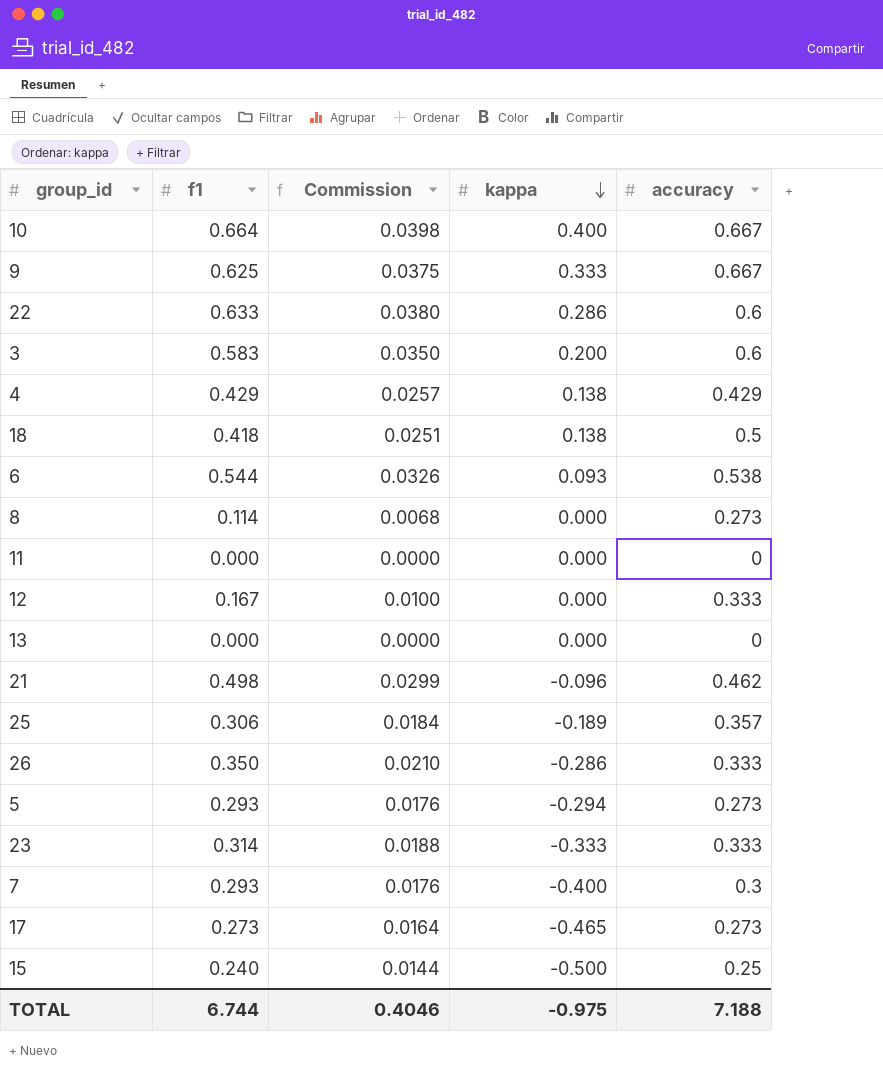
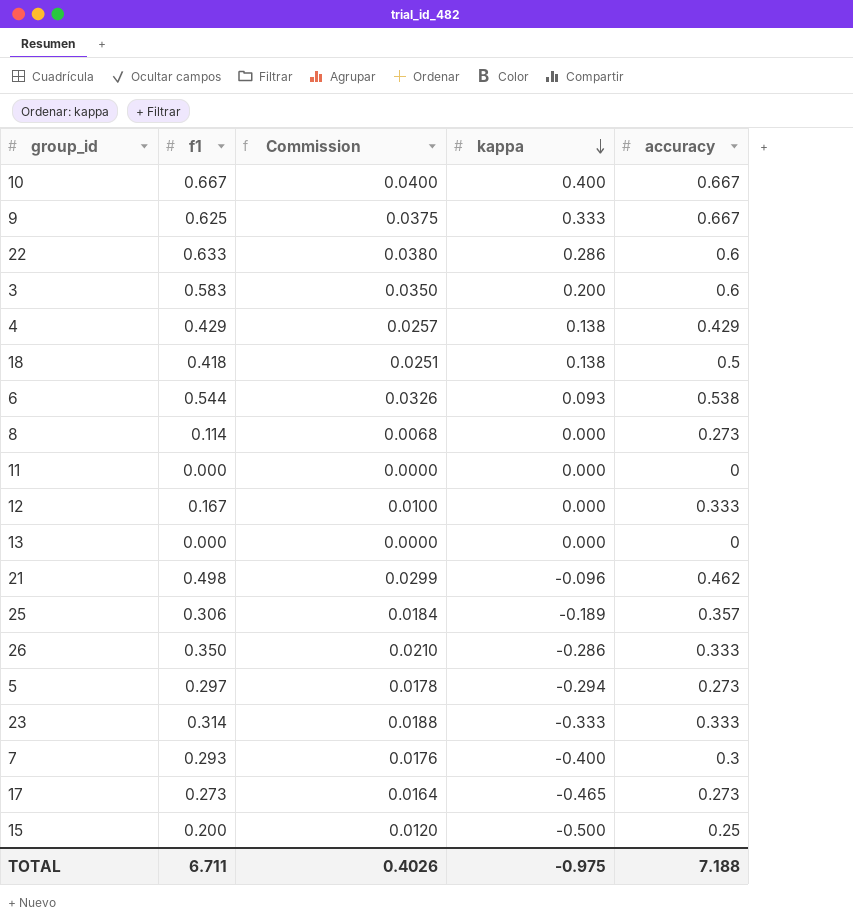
10 | f1: 0.664 -> 0.667
10 | Commission: 0.0398 -> 0.0400
5 | f1: 0.293 -> 0.297
5 | Commission: 0.0176 -> 0.0178
15 | f1: 0.240 -> 0.200
15 | Commission: 0.0144 -> 0.0120
TOTAL | f1: 6.744 -> 6.711
TOTAL | Commission: 0.4046 -> 0.4026

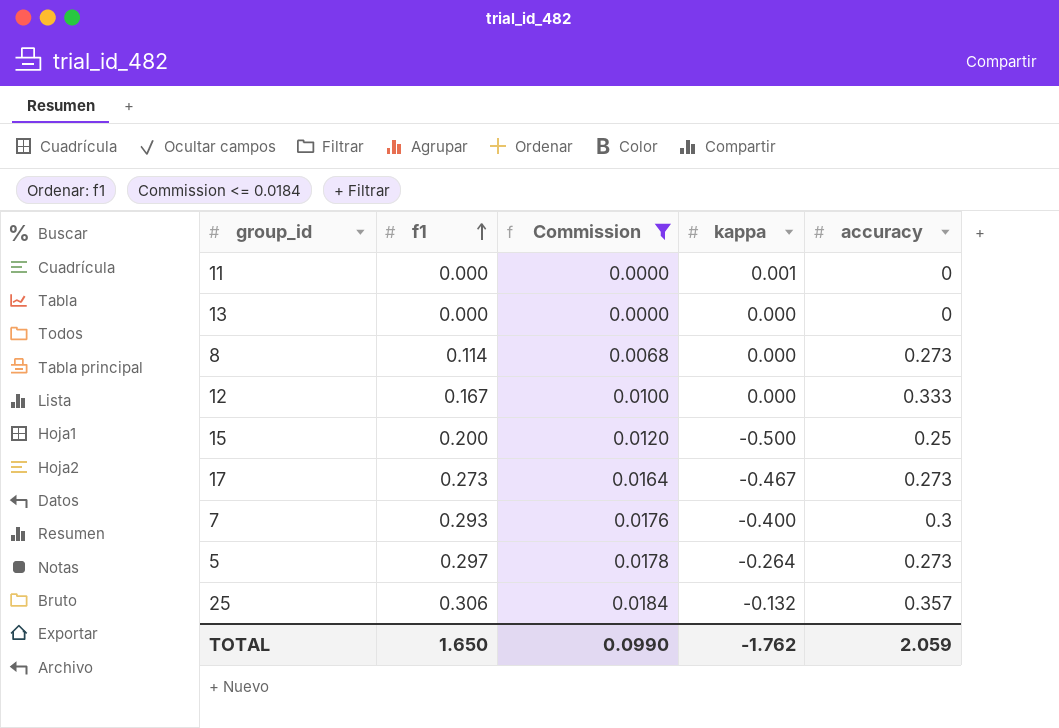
filter: none -> Commission <= 0.0184
row order: kappa descending -> f1 ascending
11 | kappa: 0.000 -> 0.001
17 | kappa: -0.465 -> -0.467
5 | kappa: -0.294 -> -0.264
25 | kappa: -0.189 -> -0.132
TOTAL | f1: 6.711 -> 1.650
TOTAL | Commission: 0.4026 -> 0.0990
TOTAL | kappa: -0.975 -> -1.762
TOTAL | accuracy: 7.188 -> 2.059

